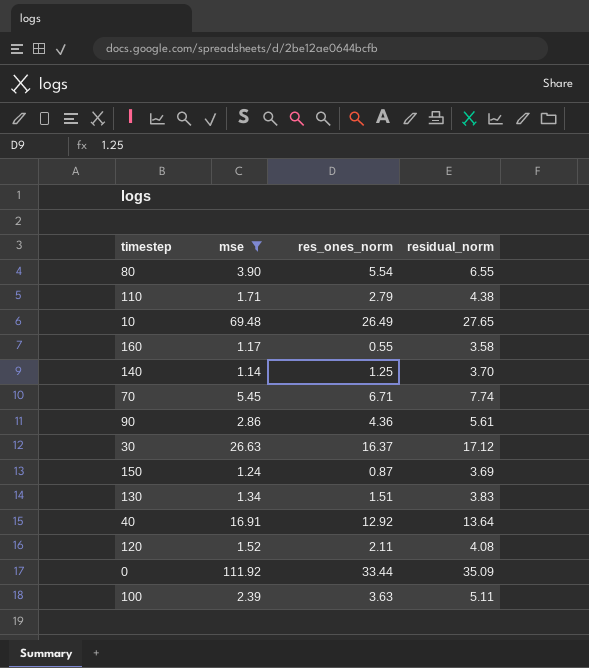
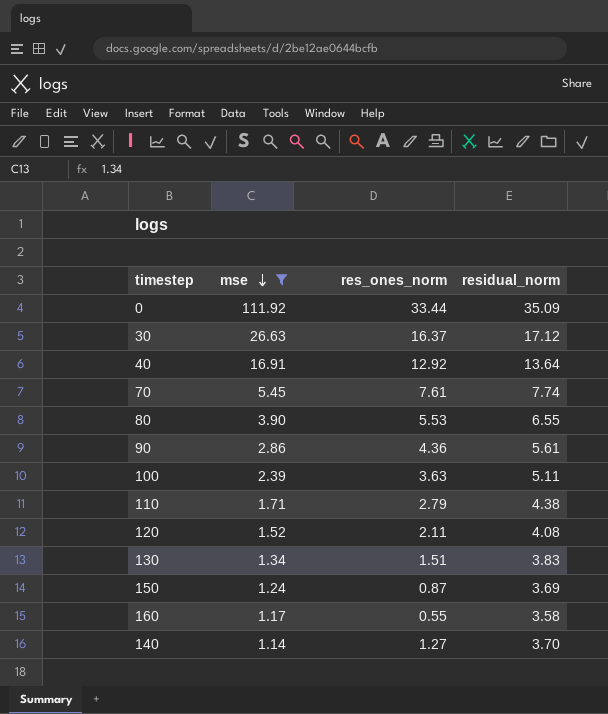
row order: none -> mse descending
row 10: 69.48 | 26.49 | 27.65 -> none
70 | res_ones_norm: 6.71 -> 7.61
80 | res_ones_norm: 5.54 -> 5.53
140 | res_ones_norm: 1.25 -> 1.27

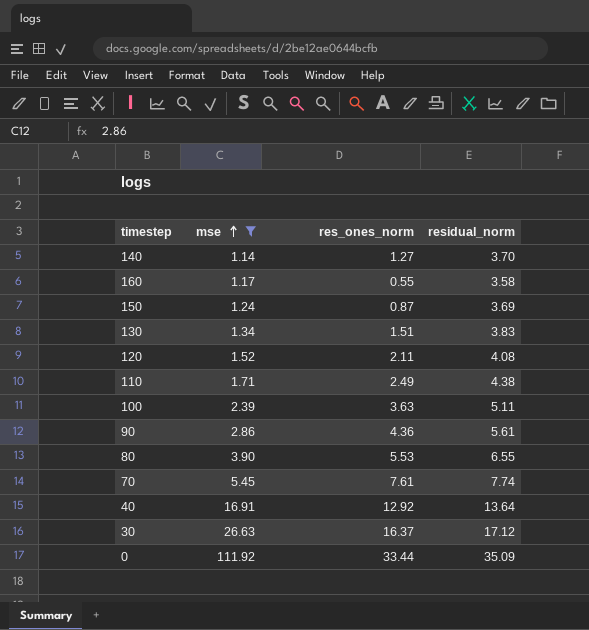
row order: mse descending -> mse ascending
110 | res_ones_norm: 2.79 -> 2.49

